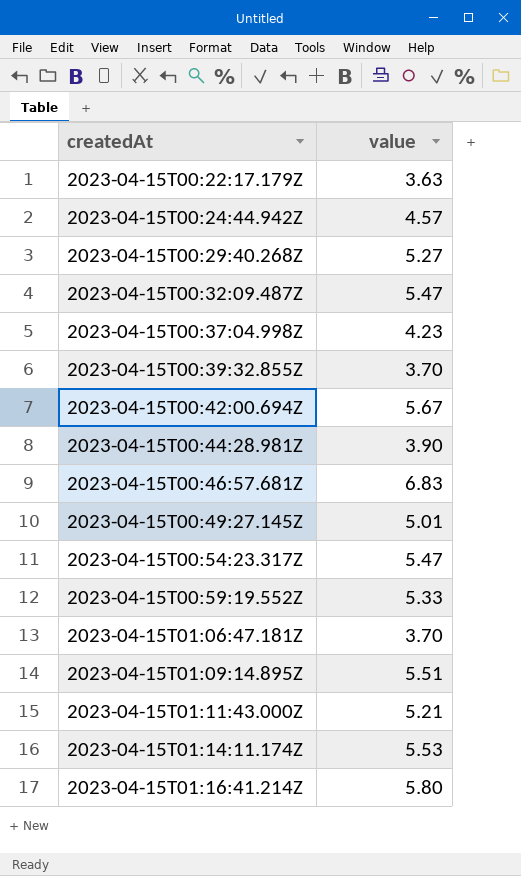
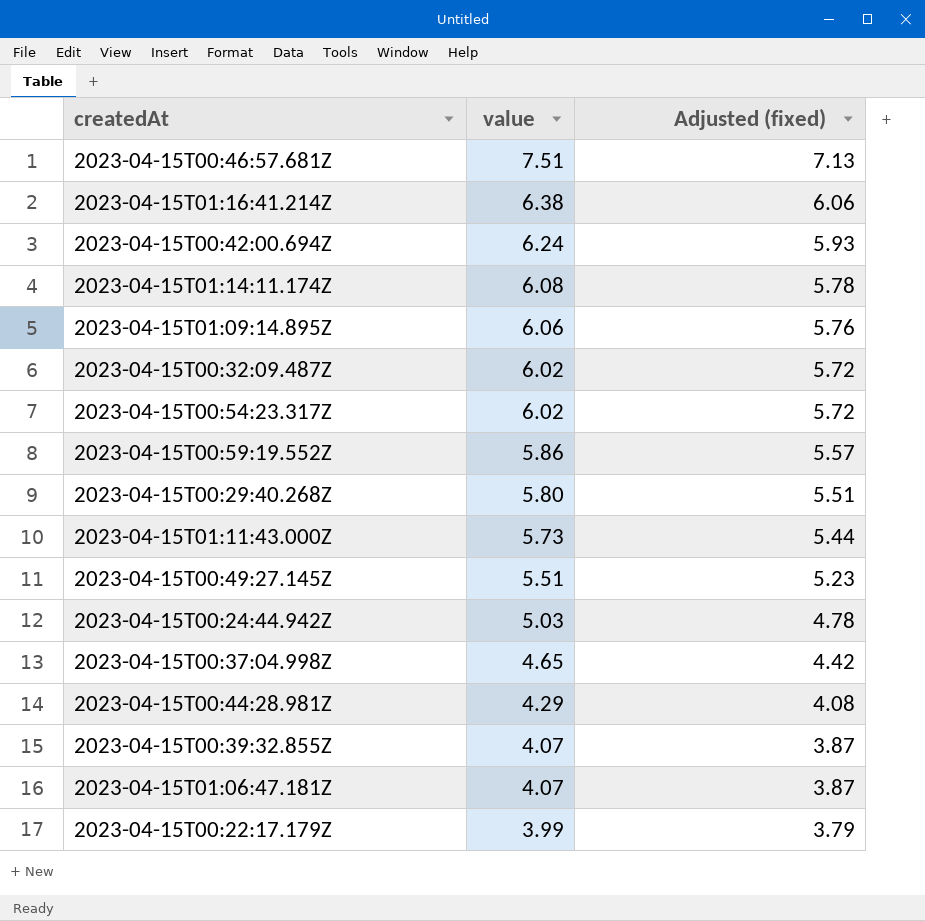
row order: createdAt ascending -> value descending
column Adjusted (fixed) | formula: none -> [value] * 0.95
2023-04-15T00:46:57.681Z | value: 6.83 -> 7.51
2023-04-15T01:16:41.214Z | value: 5.80 -> 6.38
2023-04-15T00:42:00.694Z | value: 5.67 -> 6.24
2023-04-15T01:14:11.174Z | value: 5.53 -> 6.08
2023-04-15T01:09:14.895Z | value: 5.51 -> 6.06
2023-04-15T00:32:09.487Z | value: 5.47 -> 6.02
2023-04-15T00:54:23.317Z | value: 5.47 -> 6.02
2023-04-15T00:59:19.552Z | value: 5.33 -> 5.86
2023-04-15T00:29:40.268Z | value: 5.27 -> 5.80
2023-04-15T01:11:43.000Z | value: 5.21 -> 5.73
2023-04-15T00:49:27.145Z | value: 5.01 -> 5.51
2023-04-15T00:24:44.942Z | value: 4.57 -> 5.03
2023-04-15T00:37:04.998Z | value: 4.23 -> 4.65
2023-04-15T00:44:28.981Z | value: 3.90 -> 4.29
2023-04-15T00:39:32.855Z | value: 3.70 -> 4.07
2023-04-15T01:06:47.181Z | value: 3.70 -> 4.07
2023-04-15T00:22:17.179Z | value: 3.63 -> 3.99

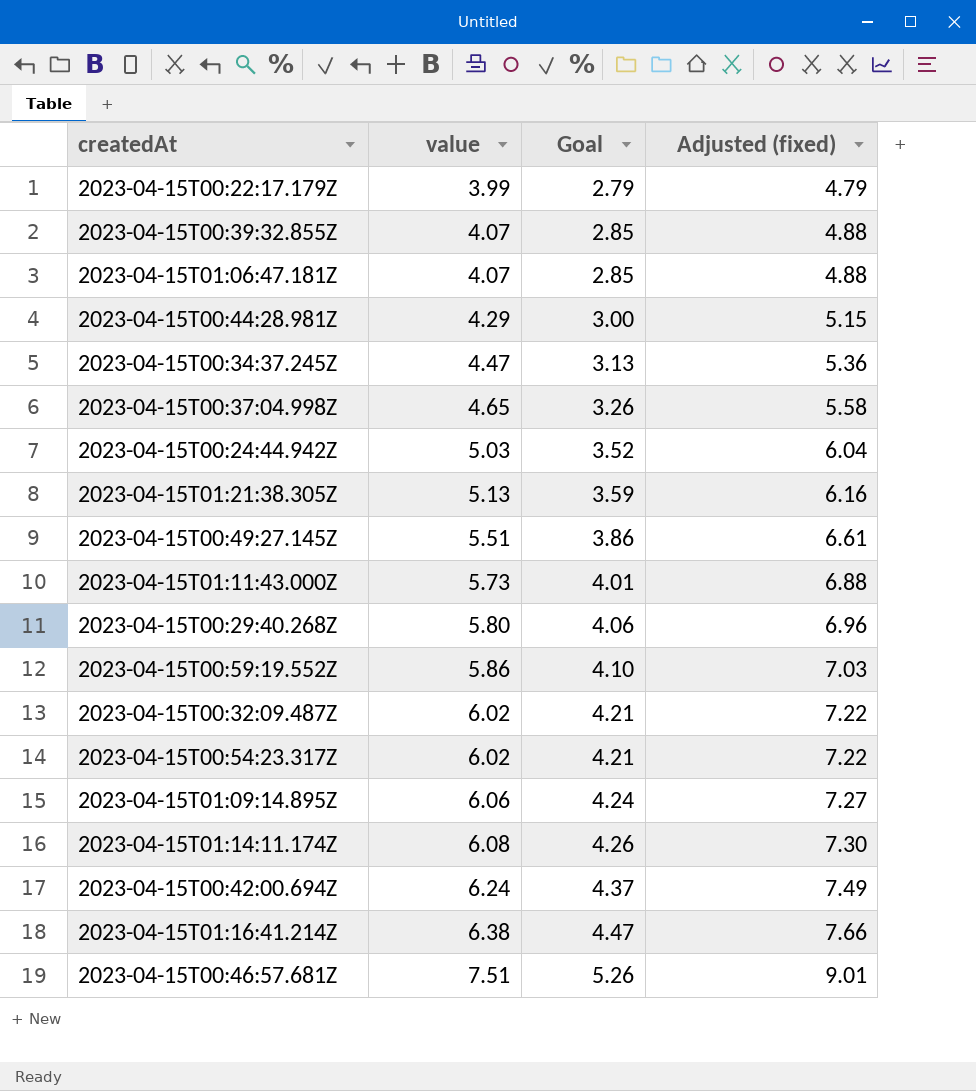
row order: value descending -> value ascending
column Goal | formula: none -> [value] * 0.7
column Adjusted (fixed) | formula: [value] * 0.95 -> [value] * 1.2
row 2023-04-15T00:34:37.245Z: none -> 4.47 | 3.13 | 5.36
row 2023-04-15T01:21:38.305Z: none -> 5.13 | 3.59 | 6.16

